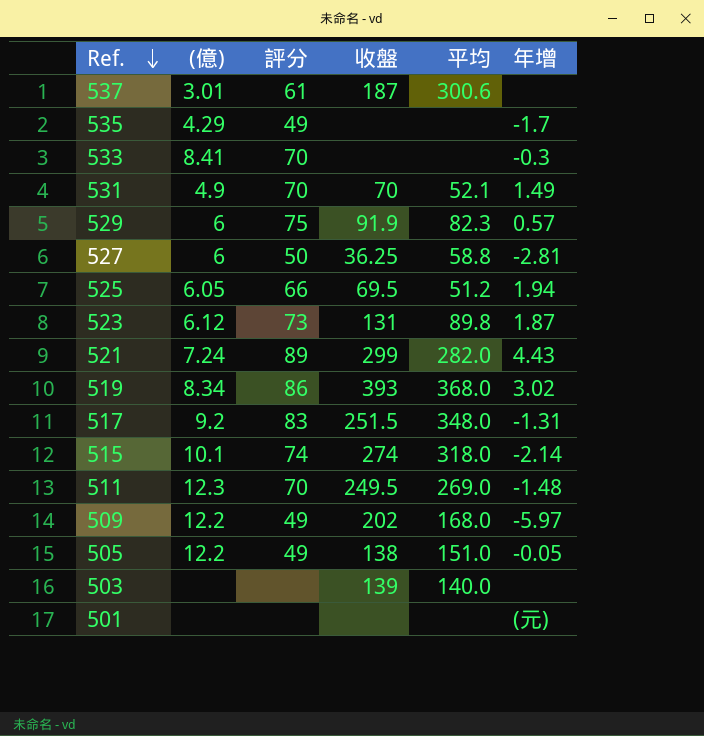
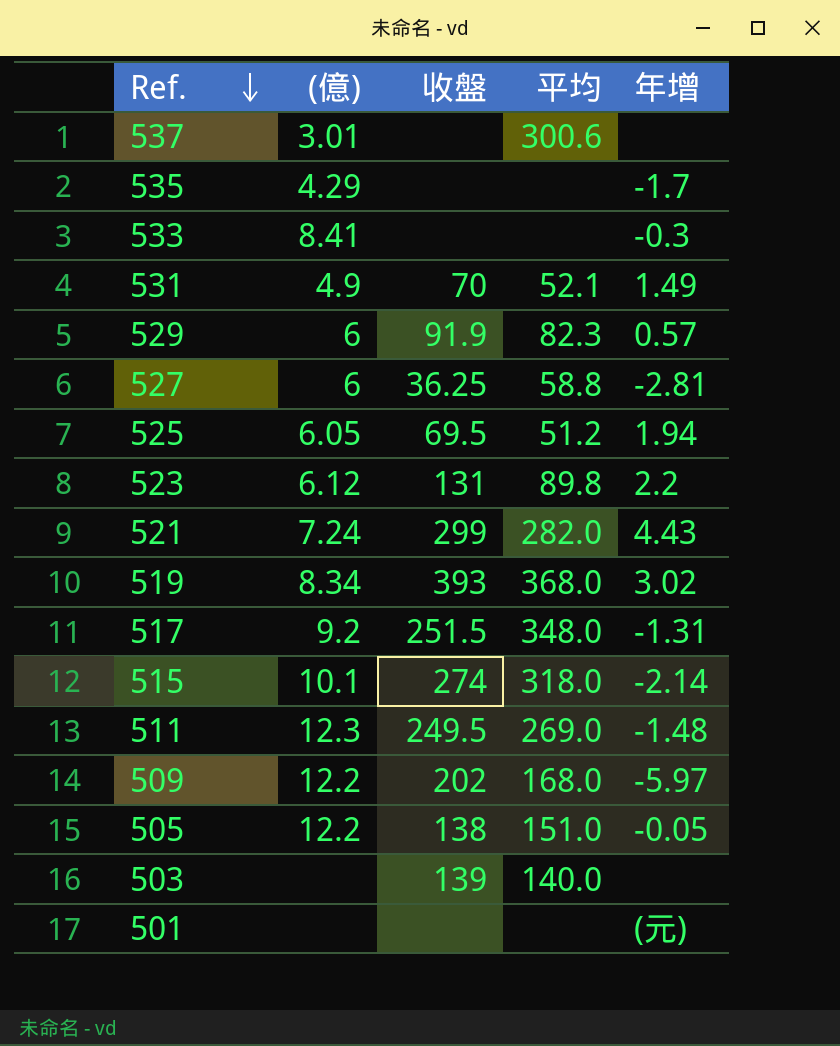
column 評分 | position: 3 -> none
537 | 收盤: 187 -> none
523 | 年增: 1.87 -> 2.2

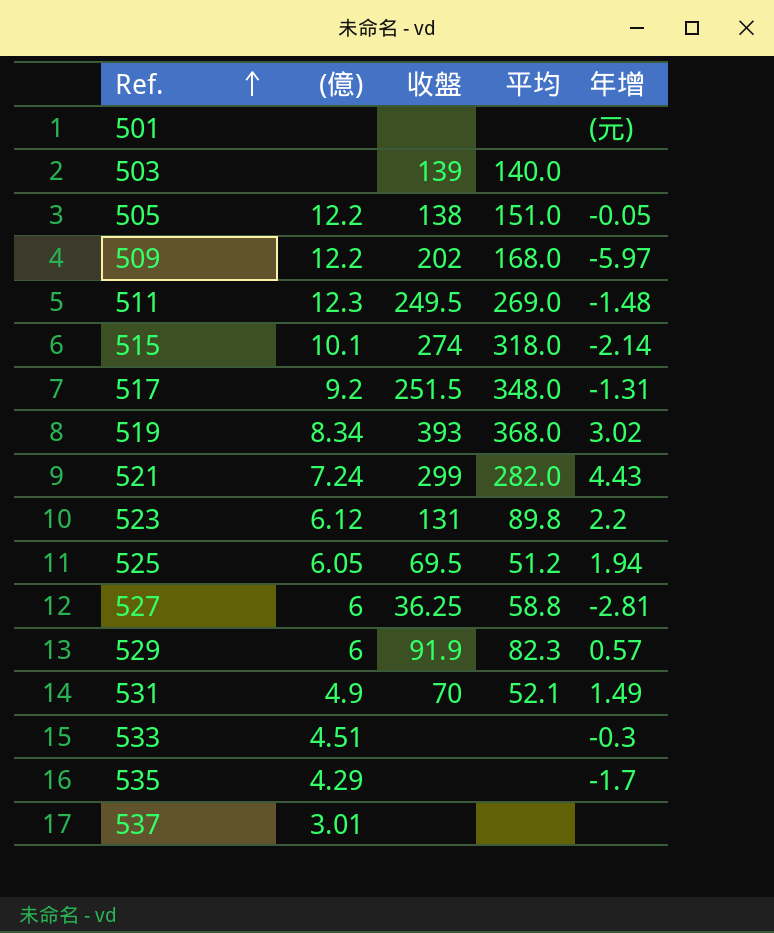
row order: Ref. descending -> Ref. ascending
533 | (億): 8.41 -> 4.51
537 | 平均: 300.6 -> none

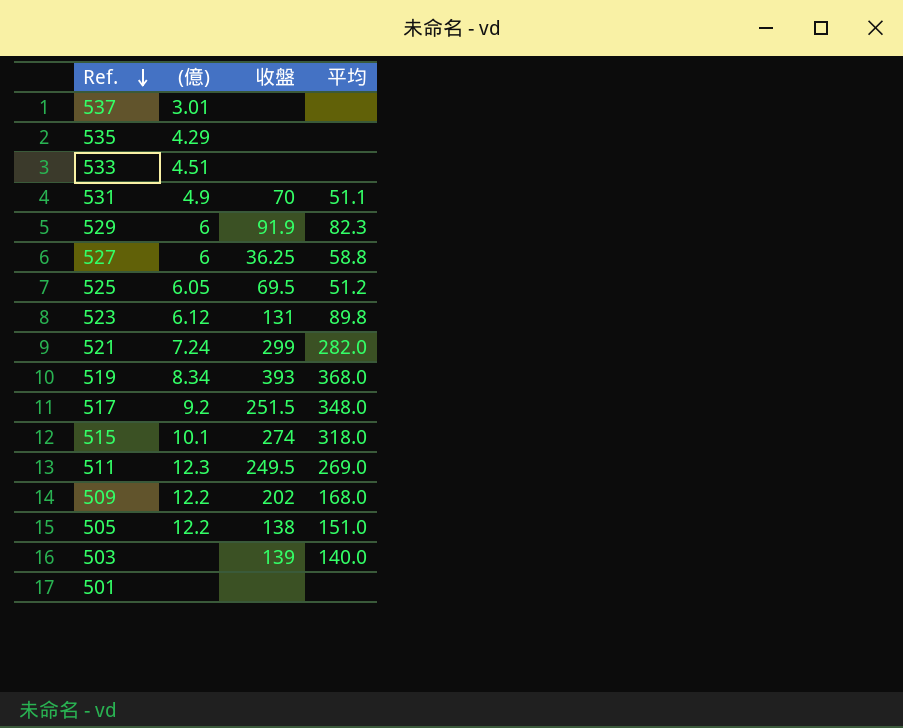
row order: Ref. ascending -> Ref. descending
column 年增 | position: 5 -> none
531 | 平均: 52.1 -> 51.1

